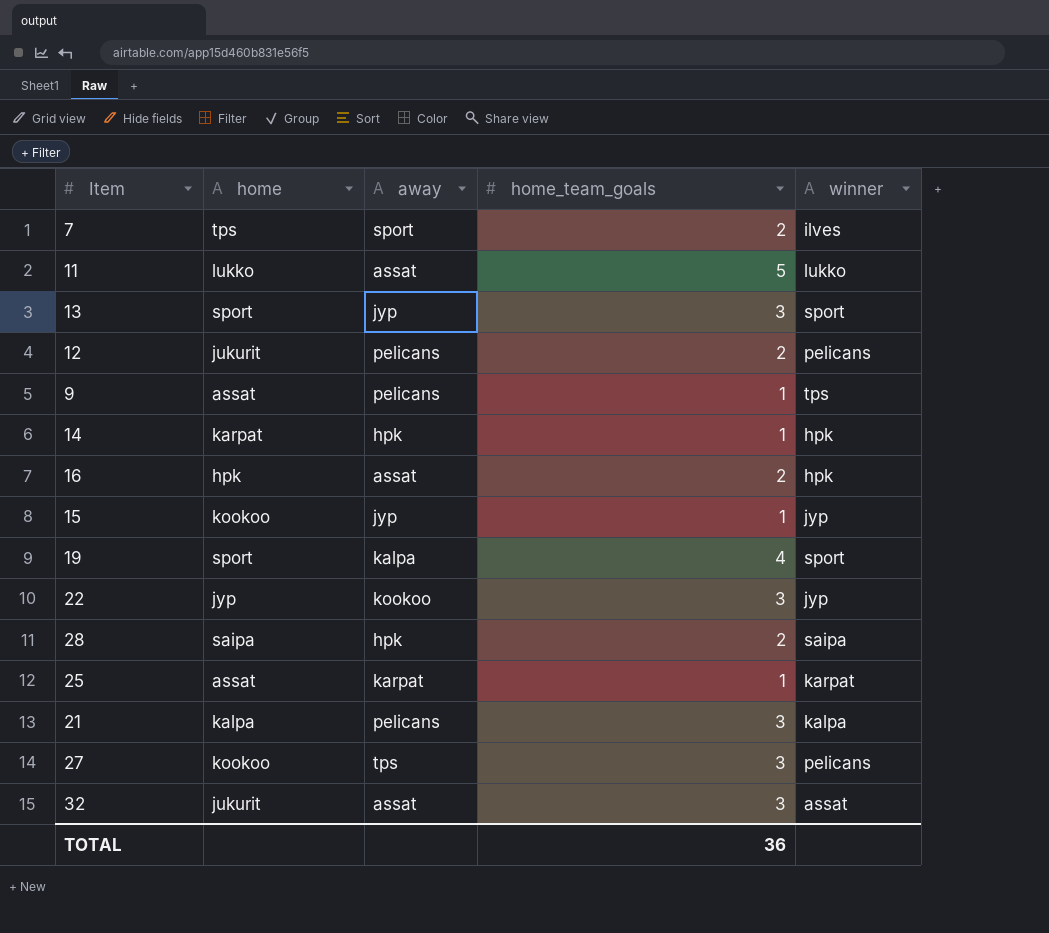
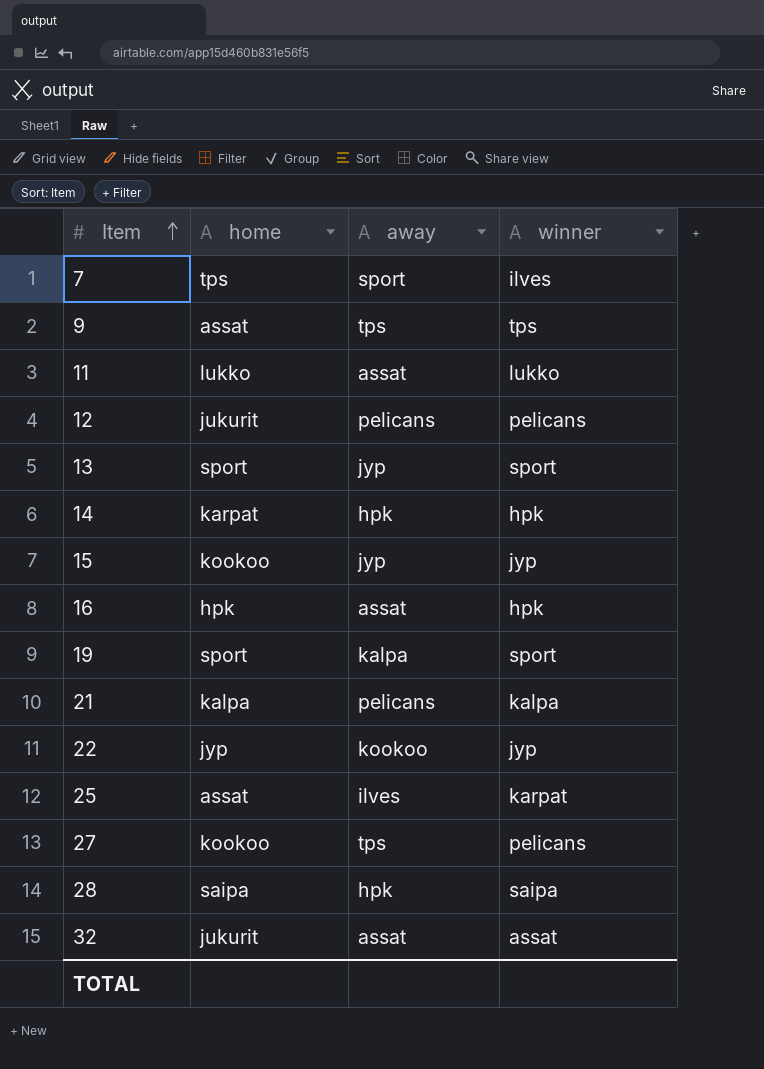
row order: none -> Item ascending
column home_team_goals | position: 4 -> none
9 | away: pelicans -> tps
25 | away: karpat -> ilves

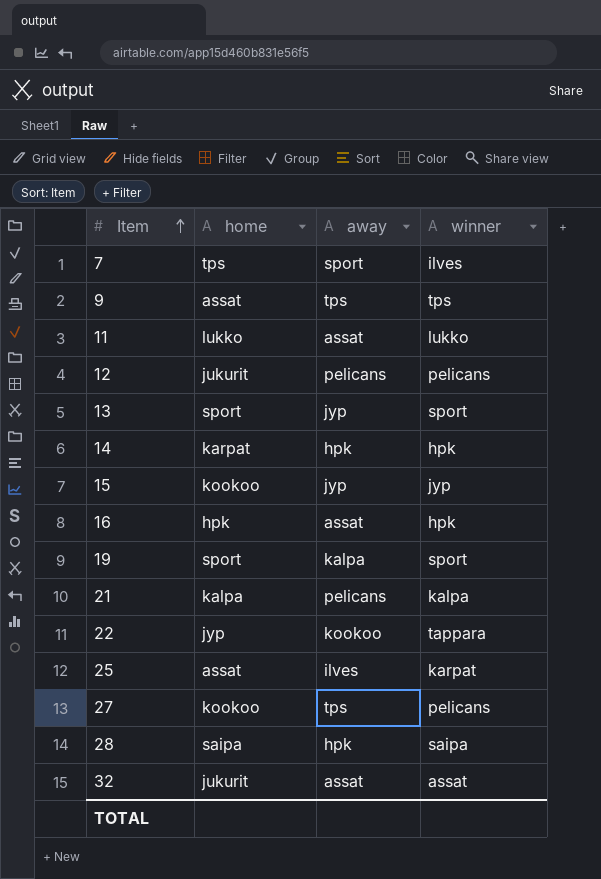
22 | winner: jyp -> tappara

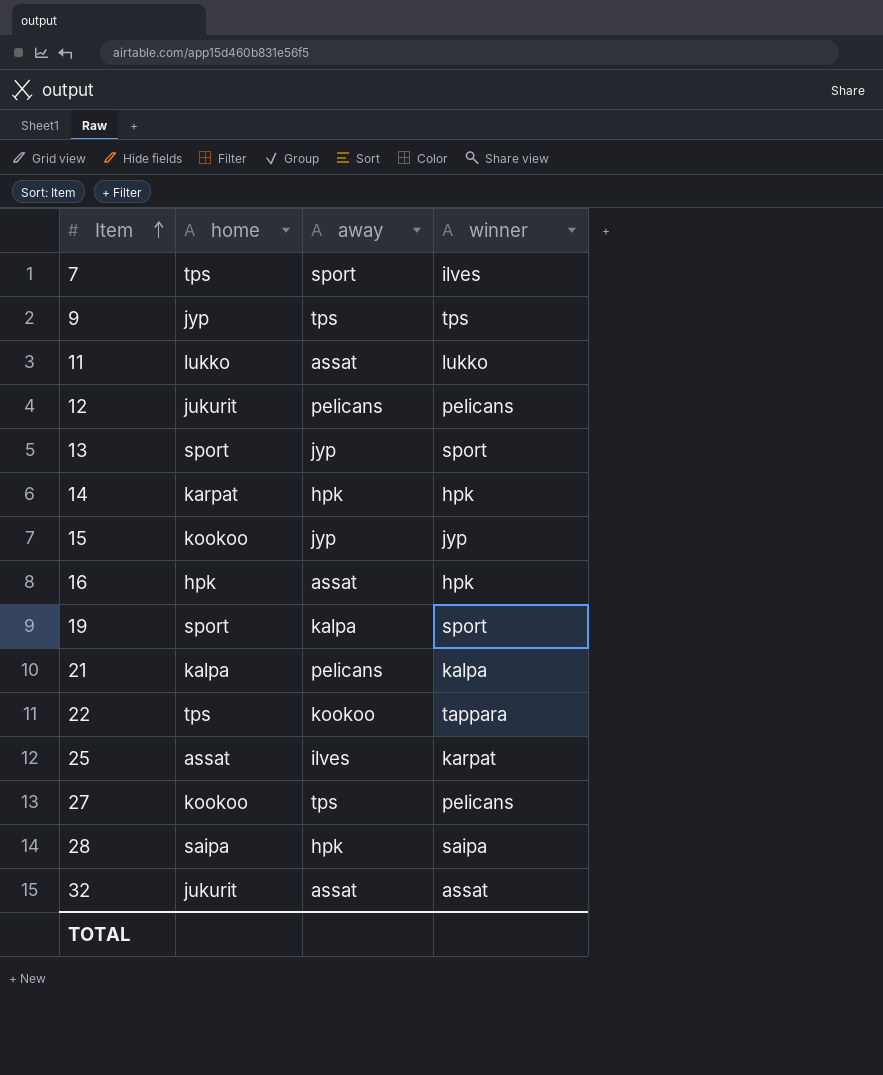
9 | home: assat -> jyp
22 | home: jyp -> tps

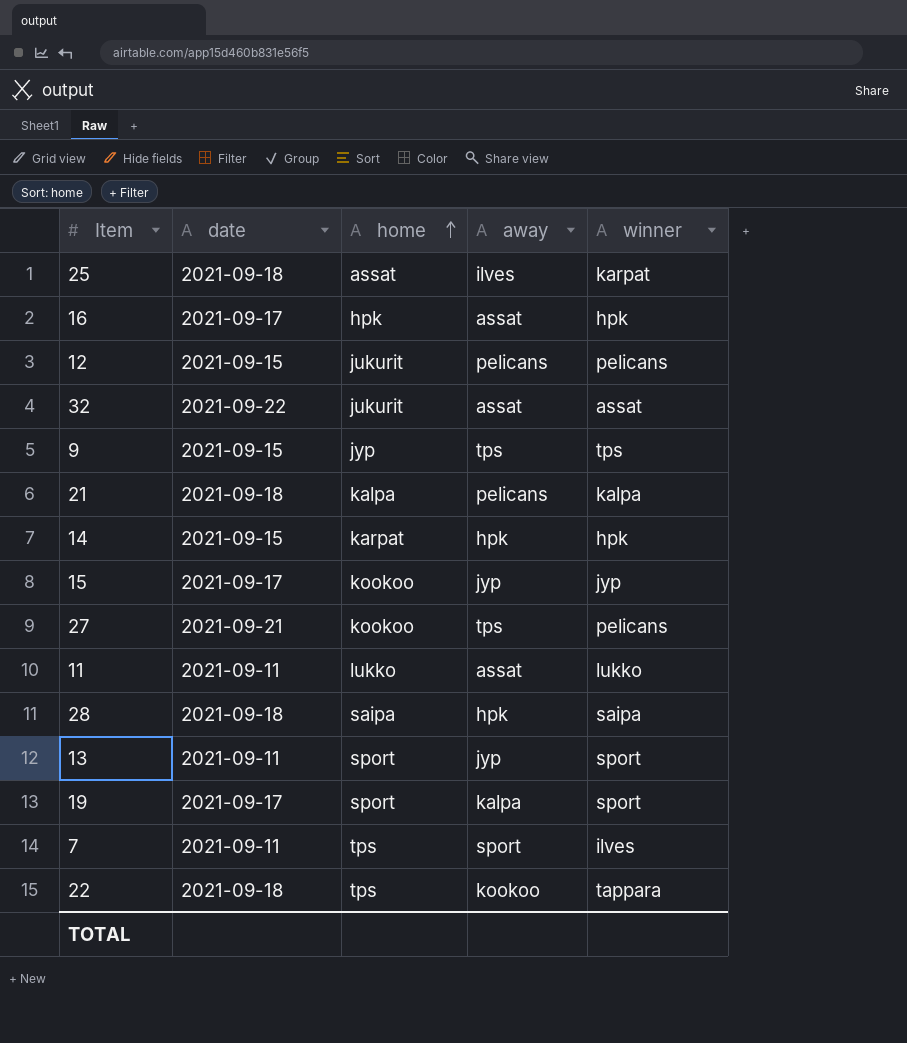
row order: Item ascending -> home ascending
column date | position: none -> 2

